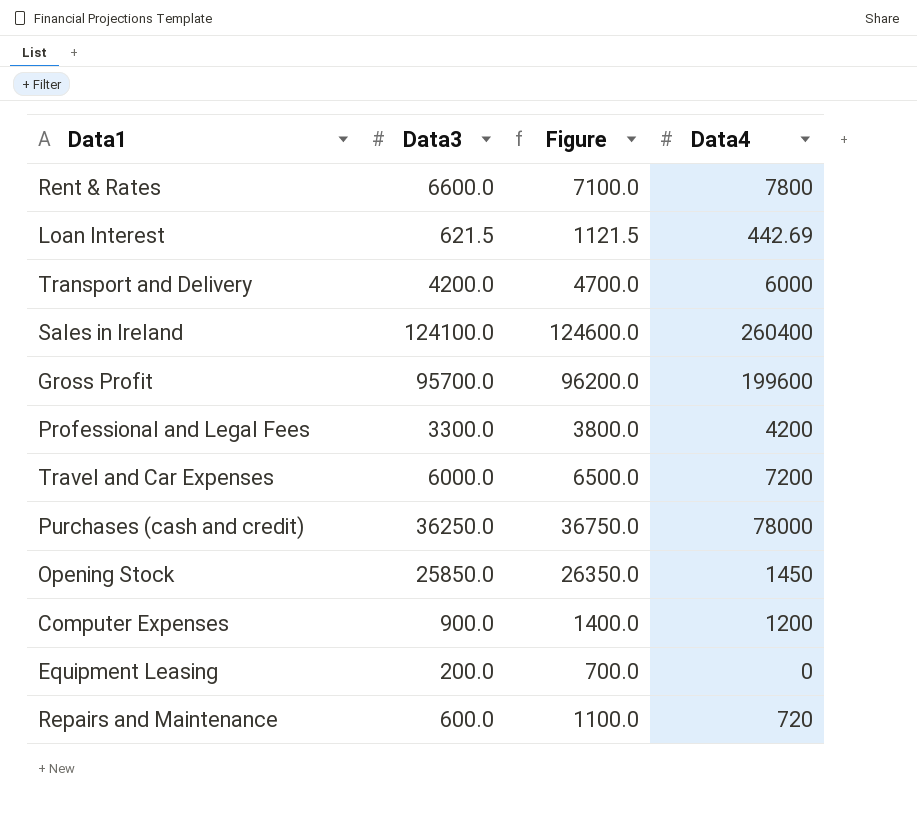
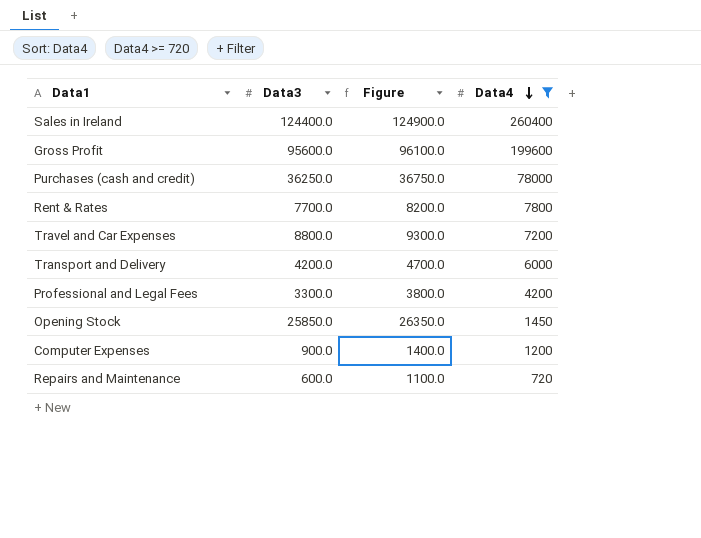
filter: none -> Data4 >= 720
row order: none -> Data4 descending
Sales in Ireland | Data3: 124100.0 -> 124400.0
Sales in Ireland | Figure: 124600.0 -> 124900.0
Gross Profit | Data3: 95700.0 -> 95600.0
Gross Profit | Figure: 96200.0 -> 96100.0
Rent & Rates | Data3: 6600.0 -> 7700.0
Rent & Rates | Figure: 7100.0 -> 8200.0
Travel and Car Expenses | Data3: 6000.0 -> 8800.0
Travel and Car Expenses | Figure: 6500.0 -> 9300.0

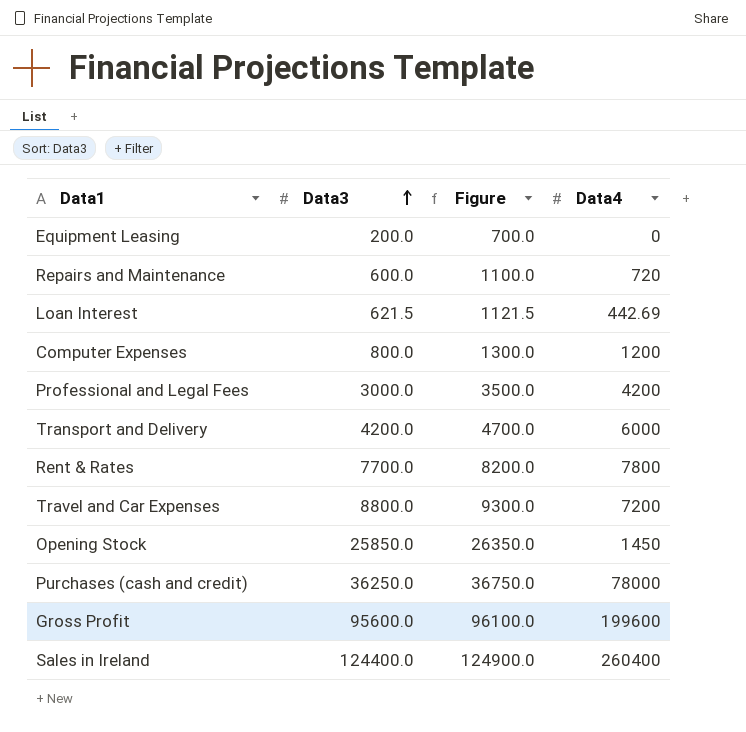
filter: Data4 >= 720 -> none
row order: Data4 descending -> Data3 ascending
Computer Expenses | Data3: 900.0 -> 800.0
Computer Expenses | Figure: 1400.0 -> 1300.0
Professional and Legal Fees | Data3: 3300.0 -> 3000.0
Professional and Legal Fees | Figure: 3800.0 -> 3500.0

